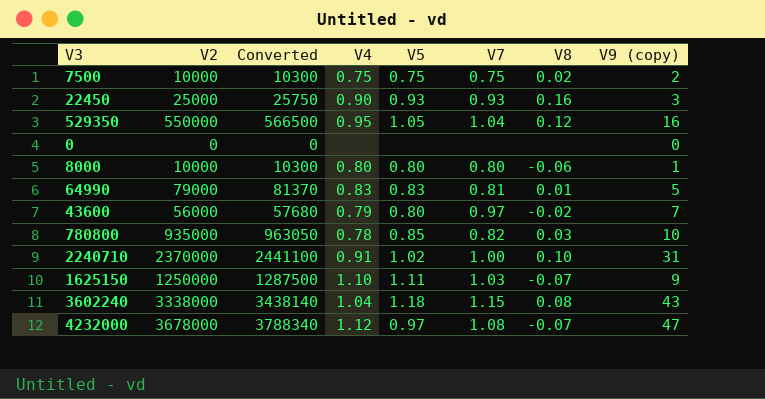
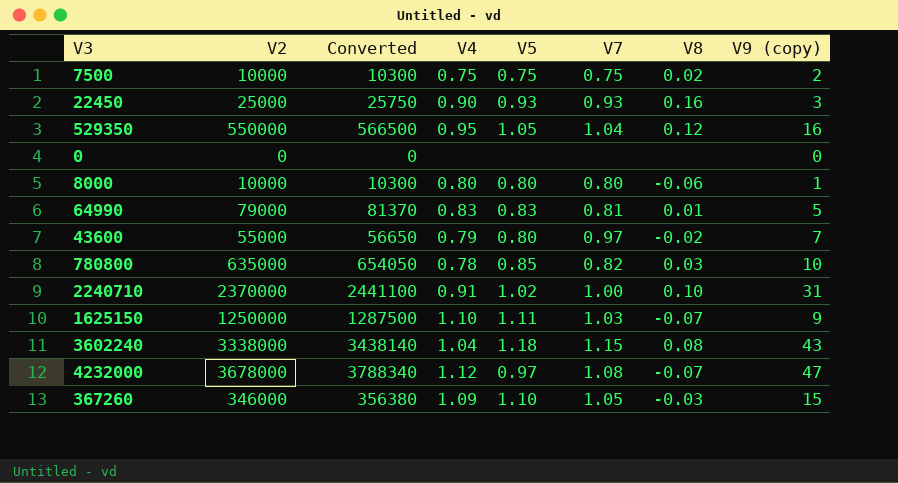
43600 | V2: 56000 -> 55000
43600 | Converted: 57680 -> 56650
780800 | V2: 935000 -> 635000
780800 | Converted: 963050 -> 654050
row 367260: none -> 346000 | 356380 | 1.09 | 1.10 | 1.05 | -0.03 | 15

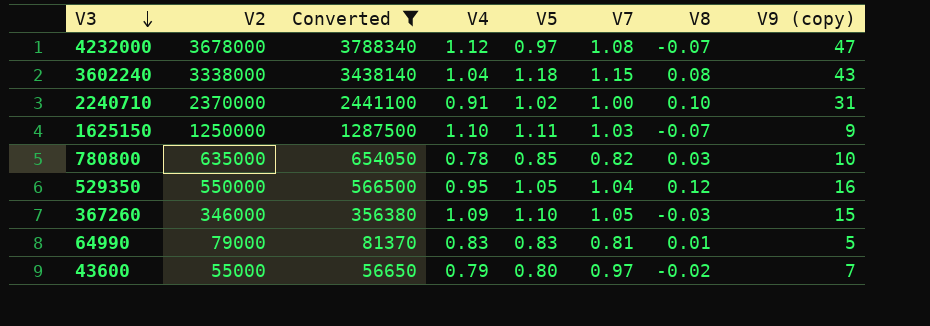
filter: none -> Converted >= 56650
row order: none -> V3 descending

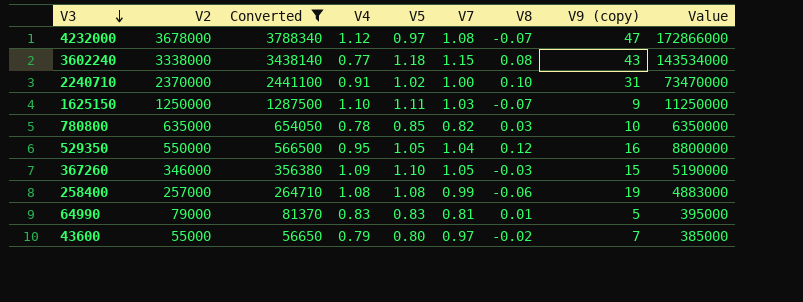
column Value | formula: none -> [V2] * [V9 (copy)]
3602240 | V4: 1.04 -> 0.77
row 258400: none -> 257000 | 264710 | 1.08 | 1.08 | 0.99 | -0.06 | 19 | 4883000

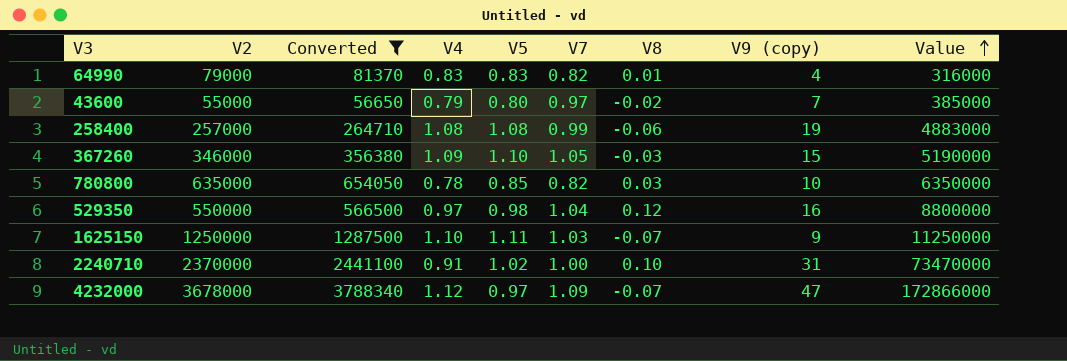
row order: V3 descending -> Value ascending
row 3602240: 3338000 | 3438140 | 0.77 | 1.18 | 1.15 | 0.08 | 43 | 143534000 -> none
64990 | V7: 0.81 -> 0.82
64990 | V9 (copy): 5 -> 4
64990 | Value: 395000 -> 316000
529350 | V4: 0.95 -> 0.97
529350 | V5: 1.05 -> 0.98
4232000 | V7: 1.08 -> 1.09

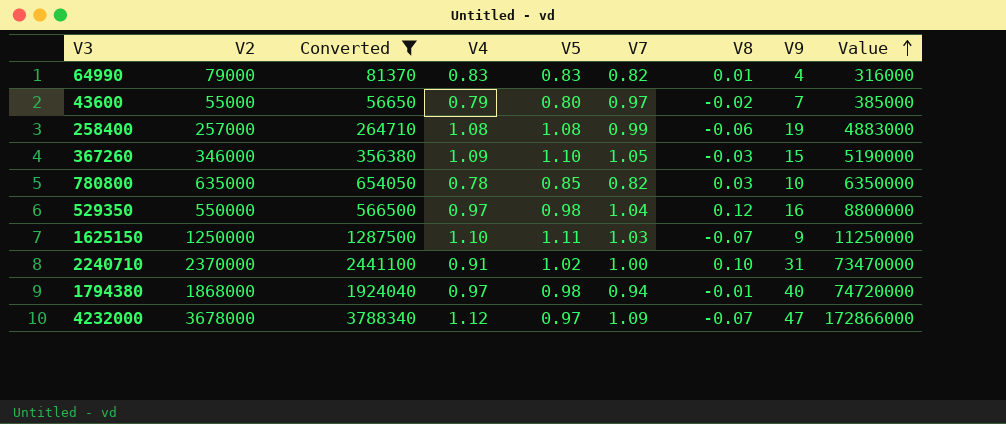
column name: V9 (copy) -> V9
row 1794380: none -> 1868000 | 1924040 | 0.97 | 0.98 | 0.94 | -0.01 | 40 | 74720000

